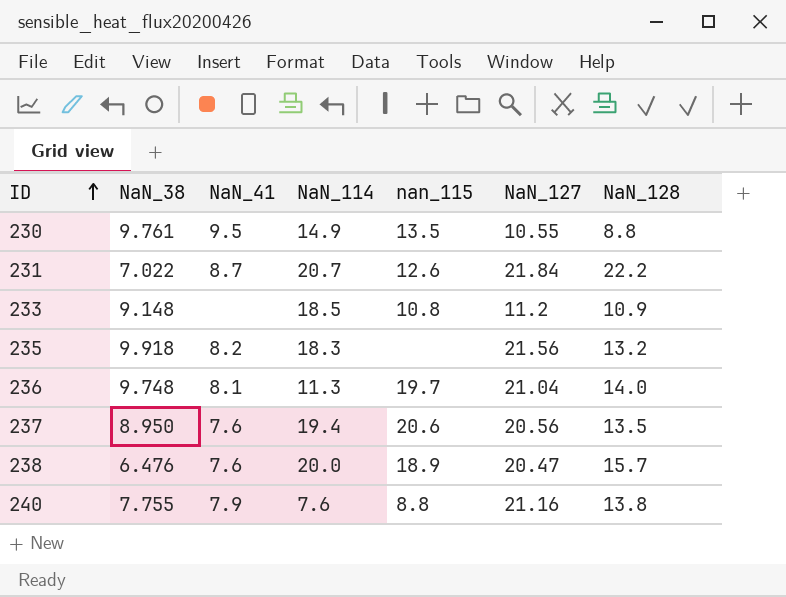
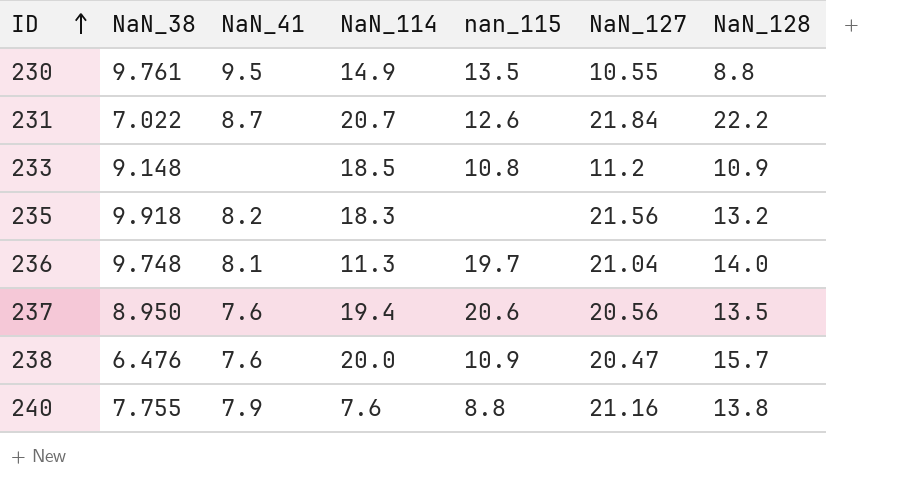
238 | nan_115: 18.9 -> 10.9

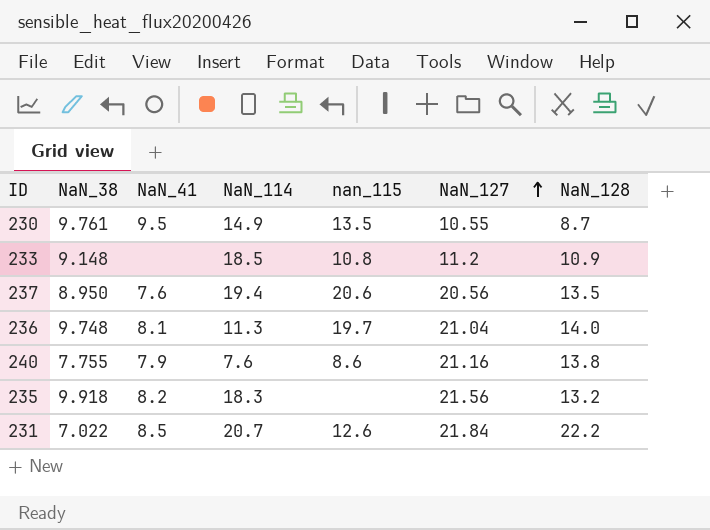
row order: ID ascending -> NaN_127 ascending
row 238: 6.476 | 7.6 | 20.0 | 10.9 | 20.47 | 15.7 -> none
230 | NaN_128: 8.8 -> 8.7
240 | nan_115: 8.8 -> 8.6
231 | NaN_41: 8.7 -> 8.5

